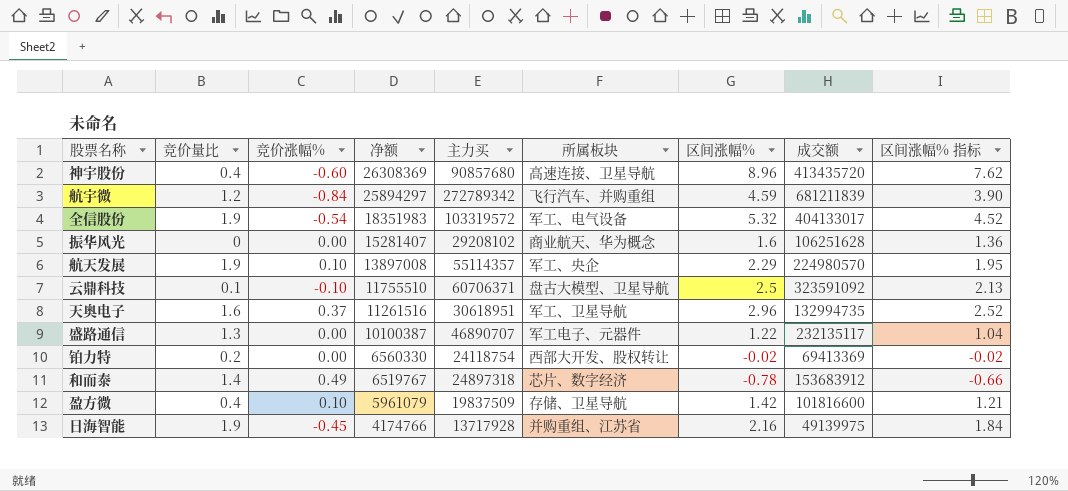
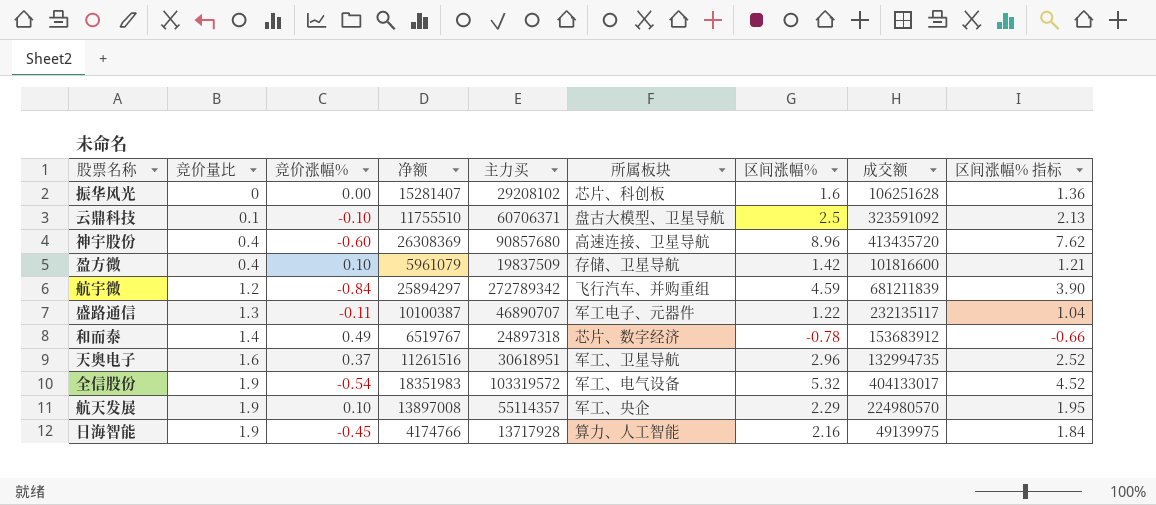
row order: 净额 descending -> 竞价量比 ascending
row 铂力特: 0.2 | 0.00 | 6560330 | 24118754 | 西部大开发、股权转让 | -0.02 | 69413369 | -0.02 -> none
振华风光 | 所属板块: 商业航天、华为概念 -> 芯片、科创板
盛路通信 | 竞价涨幅%: 0.00 -> -0.11
日海智能 | 所属板块: 并购重组、江苏省 -> 算力、人工智能

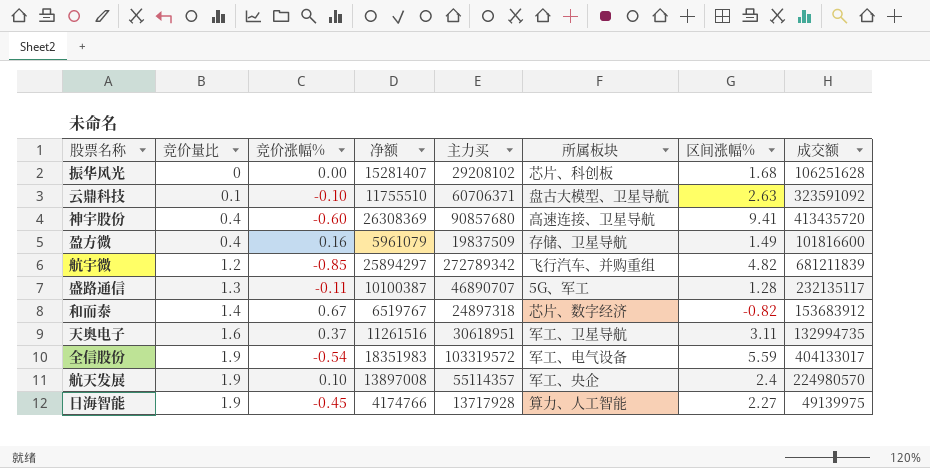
column 区间涨幅% 指标 | formula: [区间涨幅%] * 0.85 -> none
振华风光 | 区间涨幅%: 1.6 -> 1.68
云鼎科技 | 区间涨幅%: 2.5 -> 2.63
神宇股份 | 区间涨幅%: 8.96 -> 9.41
盈方微 | 竞价涨幅%: 0.10 -> 0.16
盈方微 | 区间涨幅%: 1.42 -> 1.49
航宇微 | 竞价涨幅%: -0.84 -> -0.85
航宇微 | 区间涨幅%: 4.59 -> 4.82
盛路通信 | 所属板块: 军工电子、元器件 -> 5G、军工
盛路通信 | 区间涨幅%: 1.22 -> 1.28
和而泰 | 竞价涨幅%: 0.49 -> 0.67
和而泰 | 区间涨幅%: -0.78 -> -0.82
天奥电子 | 区间涨幅%: 2.96 -> 3.11
全信股份 | 区间涨幅%: 5.32 -> 5.59
航天发展 | 区间涨幅%: 2.29 -> 2.4
日海智能 | 区间涨幅%: 2.16 -> 2.27

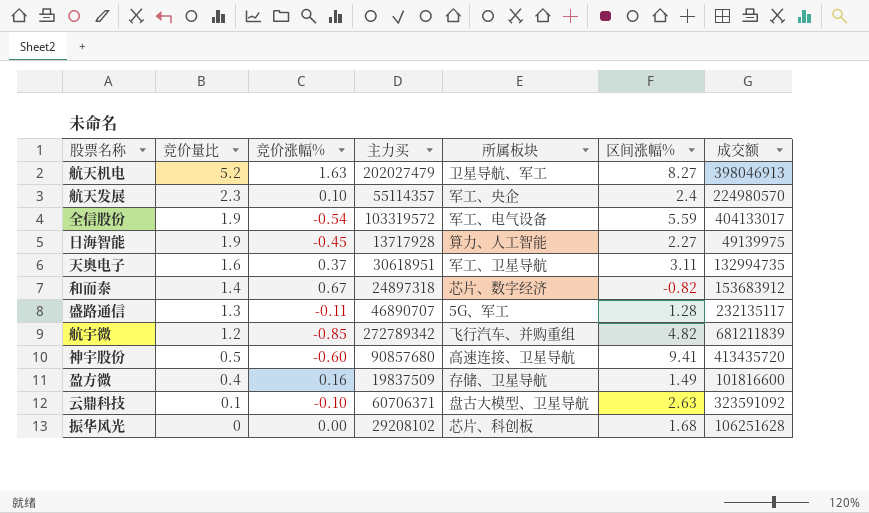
row order: 竞价量比 ascending -> 竞价量比 descending
column 净额 | position: 4 -> none
row 航天机电: none -> 5.2 | 1.63 | 202027479 | 卫星导航、军工 | 8.27 | 398046913
航天发展 | 竞价量比: 1.9 -> 2.3
神宇股份 | 竞价量比: 0.4 -> 0.5

